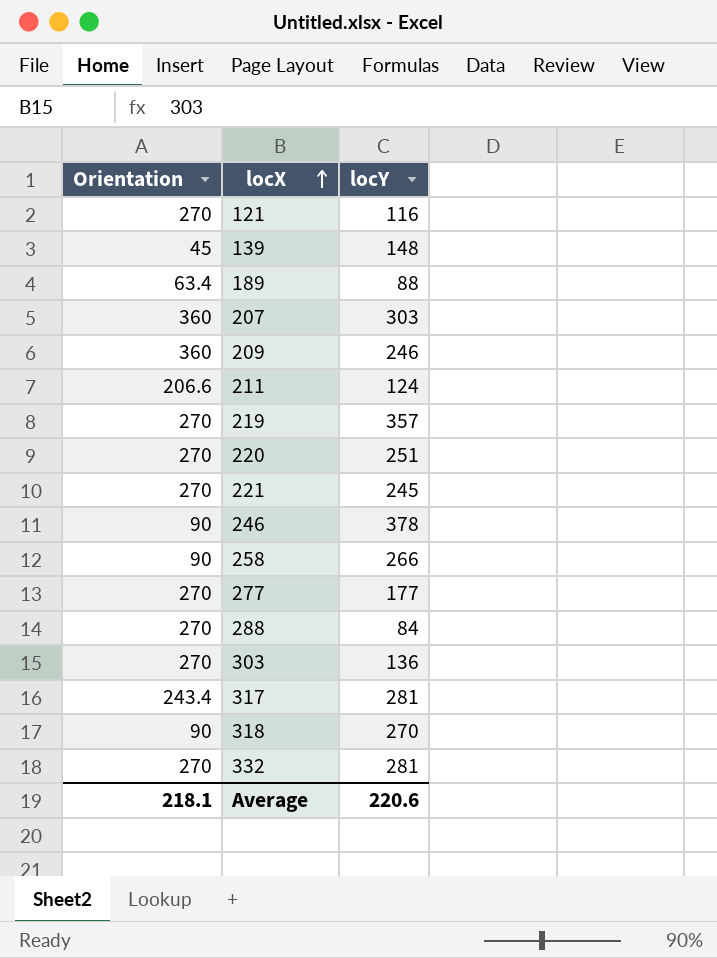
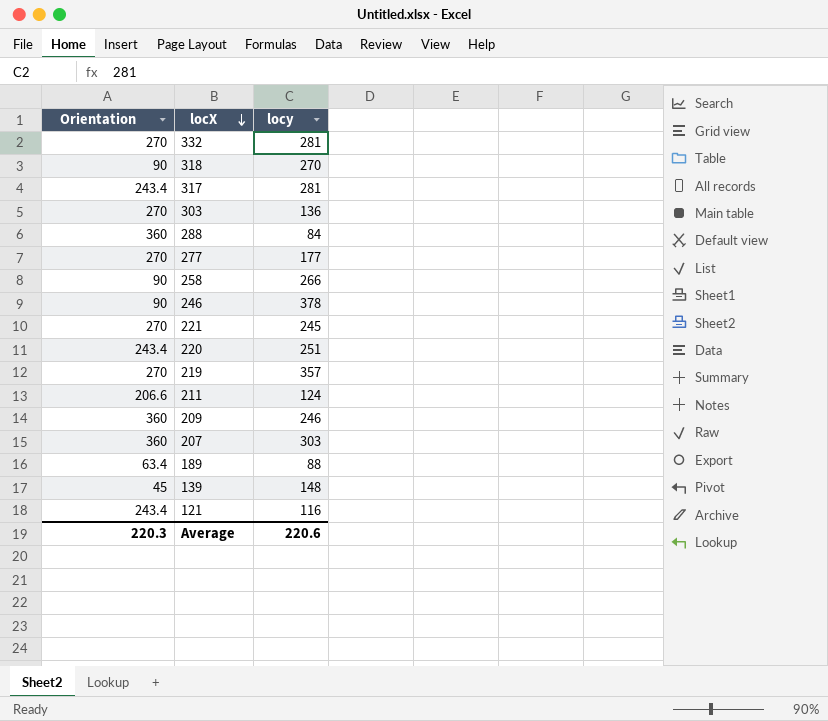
row order: locX ascending -> locX descending
column name: locY -> locy
288 | Orientation: 270 -> 360
220 | Orientation: 270 -> 243.4
121 | Orientation: 270 -> 243.4
Average | Orientation: 218.1 -> 220.3

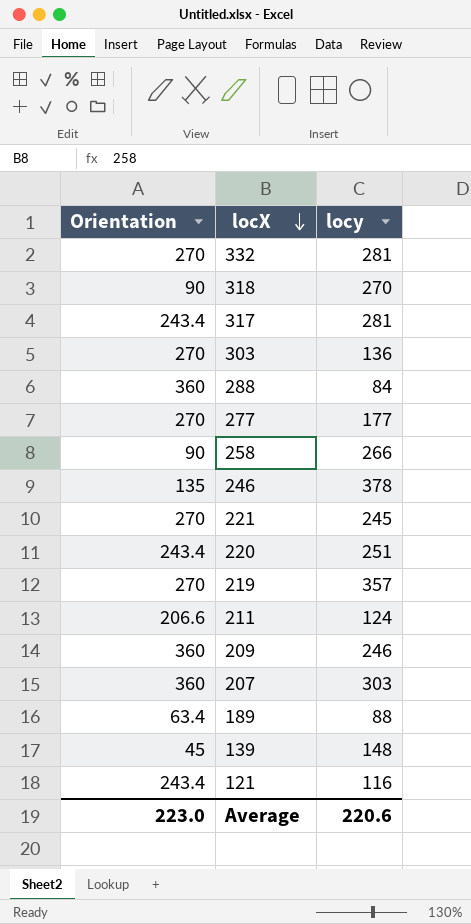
246 | Orientation: 90 -> 135
Average | Orientation: 220.3 -> 223.0

